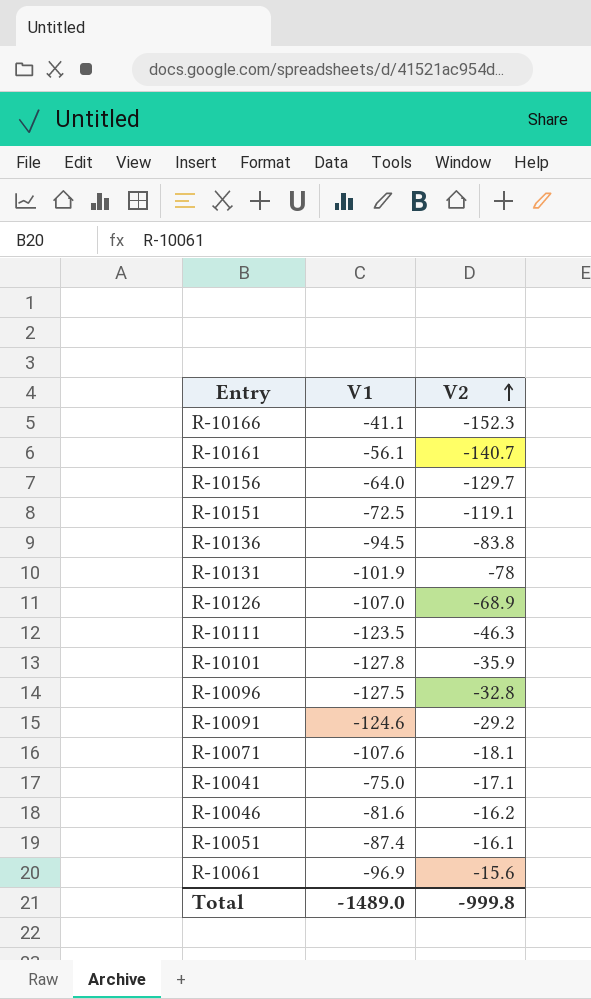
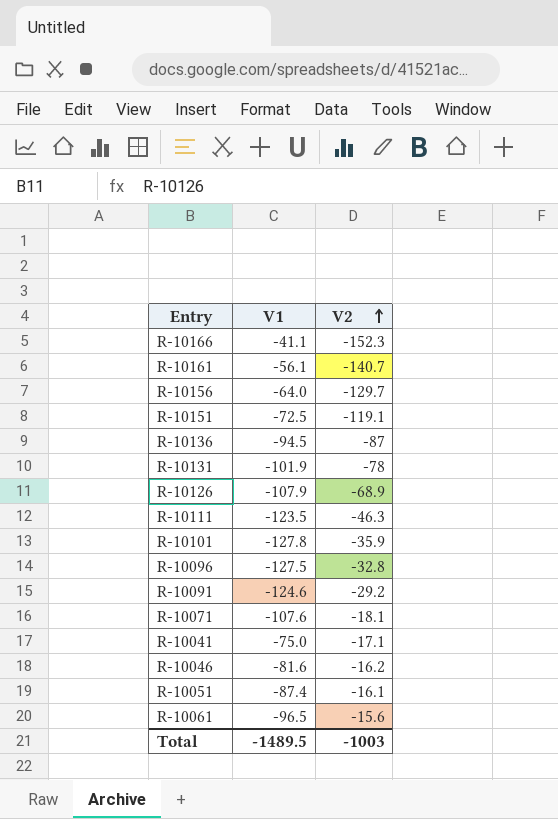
R-10136 | V2: -83.8 -> -87
R-10126 | V1: -107.0 -> -107.9
R-10061 | V1: -96.9 -> -96.5
Total | V1: -1489.0 -> -1489.5
Total | V2: -999.8 -> -1003

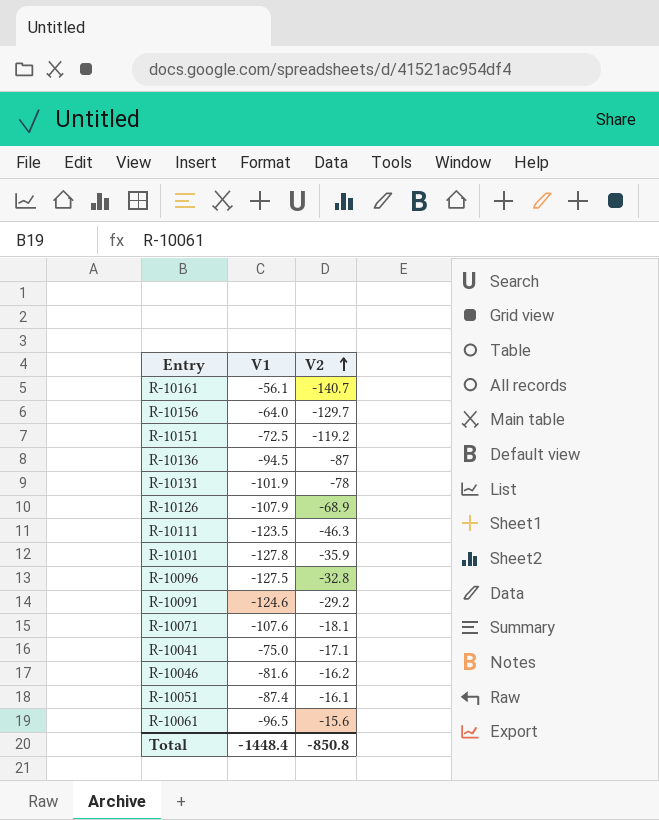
row R-10166: -41.1 | -152.3 -> none
R-10151 | V2: -119.1 -> -119.2
Total | V1: -1489.5 -> -1448.4
Total | V2: -1003 -> -850.8

